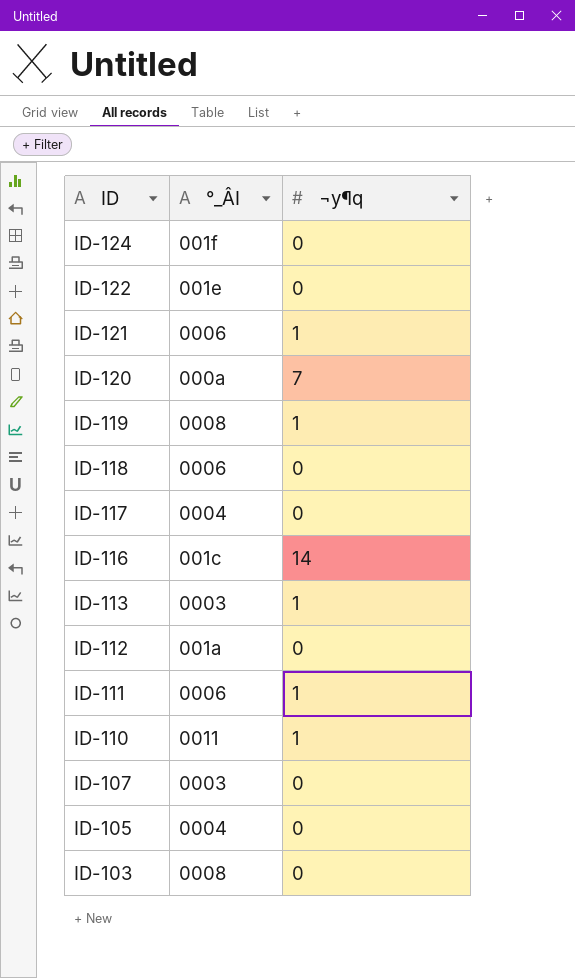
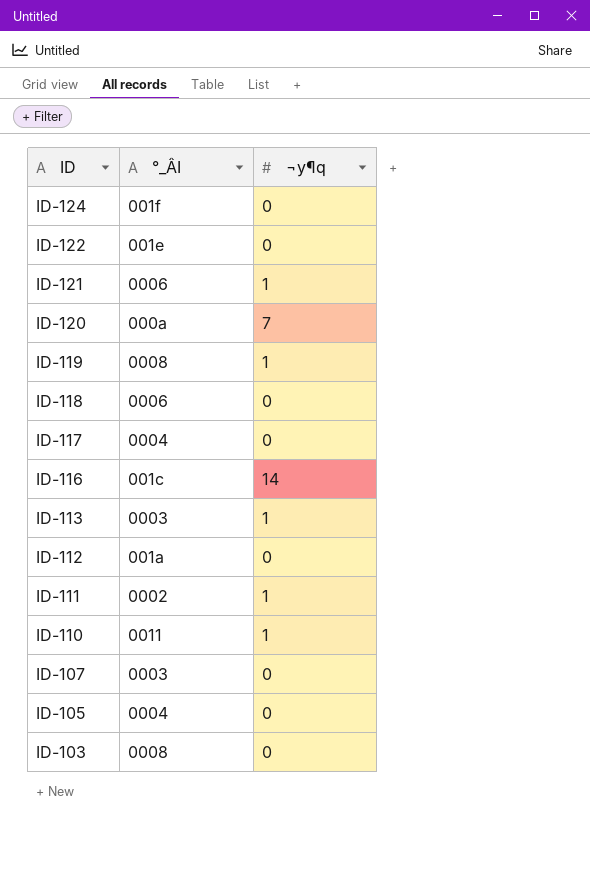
ID-111 | °_ÂI: 0006 -> 0002

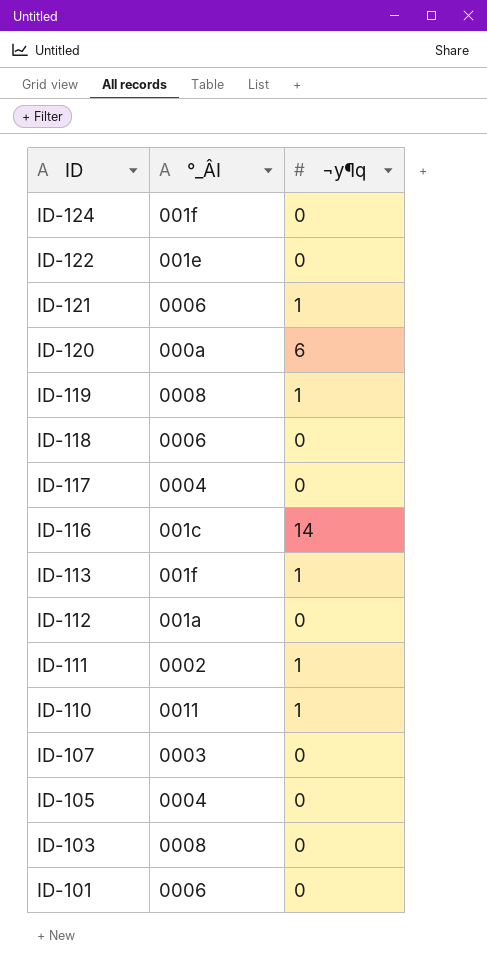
ID-120 | ¬y¶q: 7 -> 6
ID-113 | °_ÂI: 0003 -> 001f
row ID-101: none -> 0006 | 0

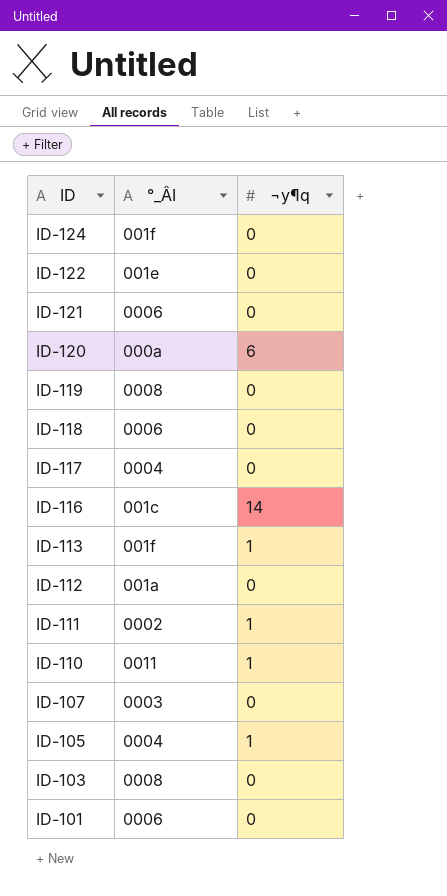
ID-121 | ¬y¶q: 1 -> 0
ID-119 | ¬y¶q: 1 -> 0
ID-105 | ¬y¶q: 0 -> 1

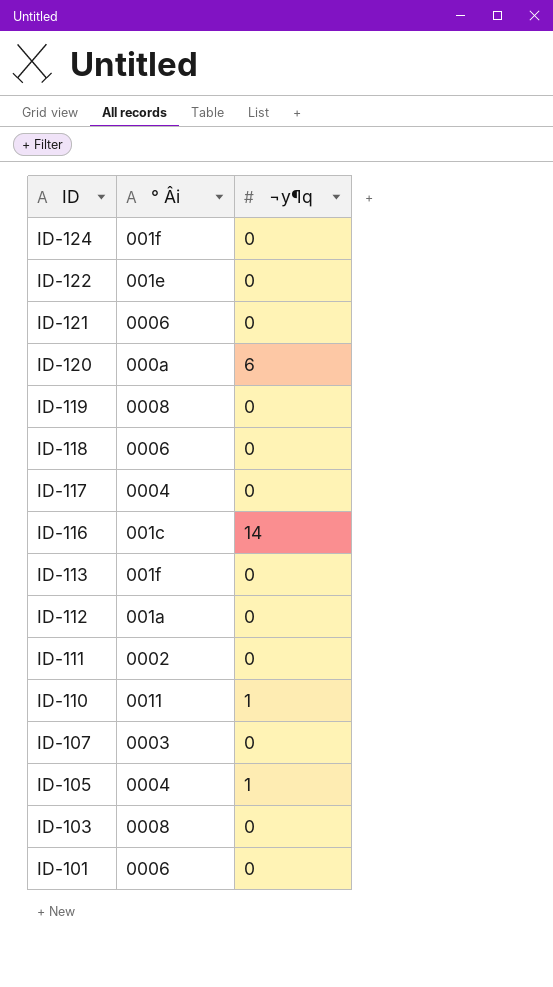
column name: °_ÂI -> ° Âi
ID-113 | ¬y¶q: 1 -> 0
ID-111 | ¬y¶q: 1 -> 0

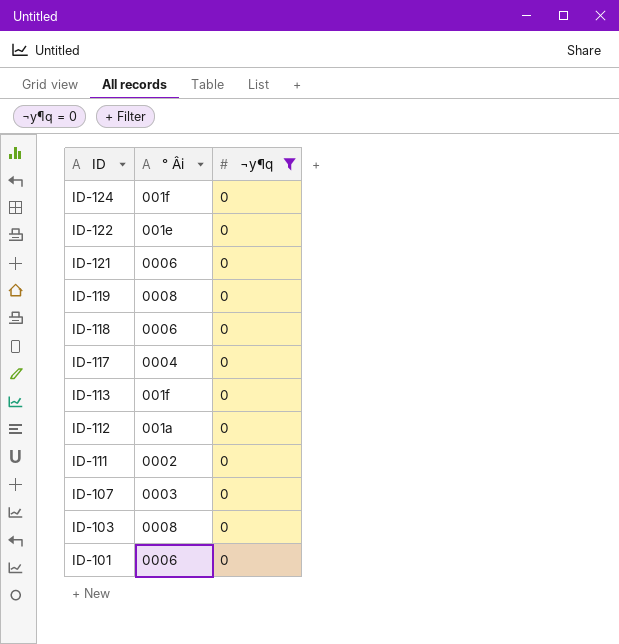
filter: none -> ¬y¶q = 0

